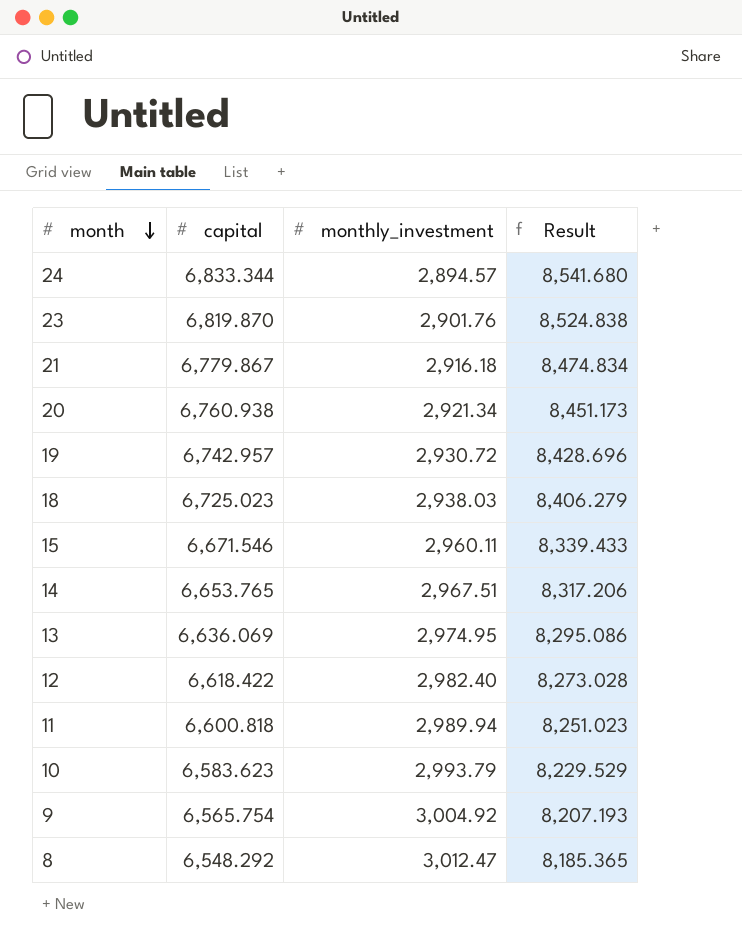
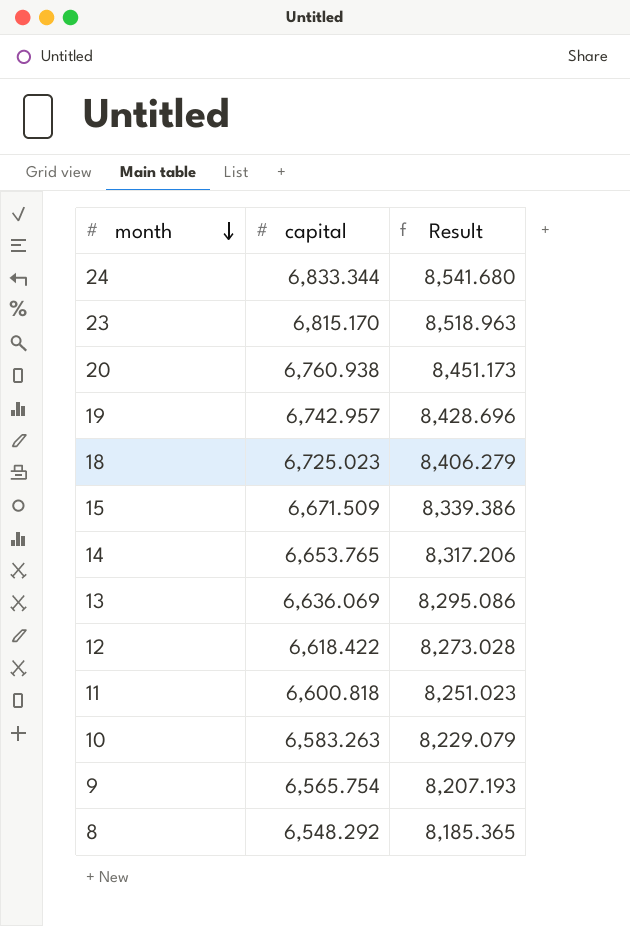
column monthly_investment | position: 3 -> none
row 21: 6,779.867 | 2,916.18 | 8,474.834 -> none
23 | capital: 6,819.870 -> 6,815.170
23 | Result: 8,524.838 -> 8,518.963
15 | capital: 6,671.546 -> 6,671.509
15 | Result: 8,339.433 -> 8,339.386
10 | capital: 6,583.623 -> 6,583.263
10 | Result: 8,229.529 -> 8,229.079

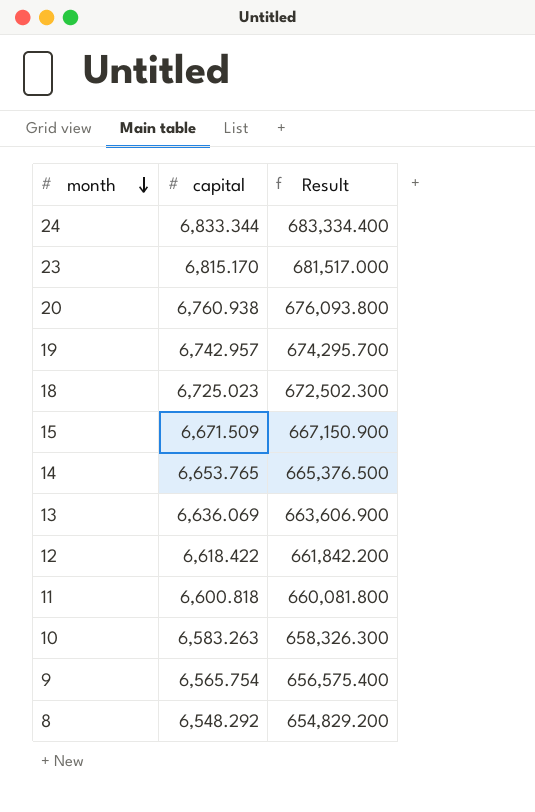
column Result | formula: [capital] * 1.25 -> [capital] * 100

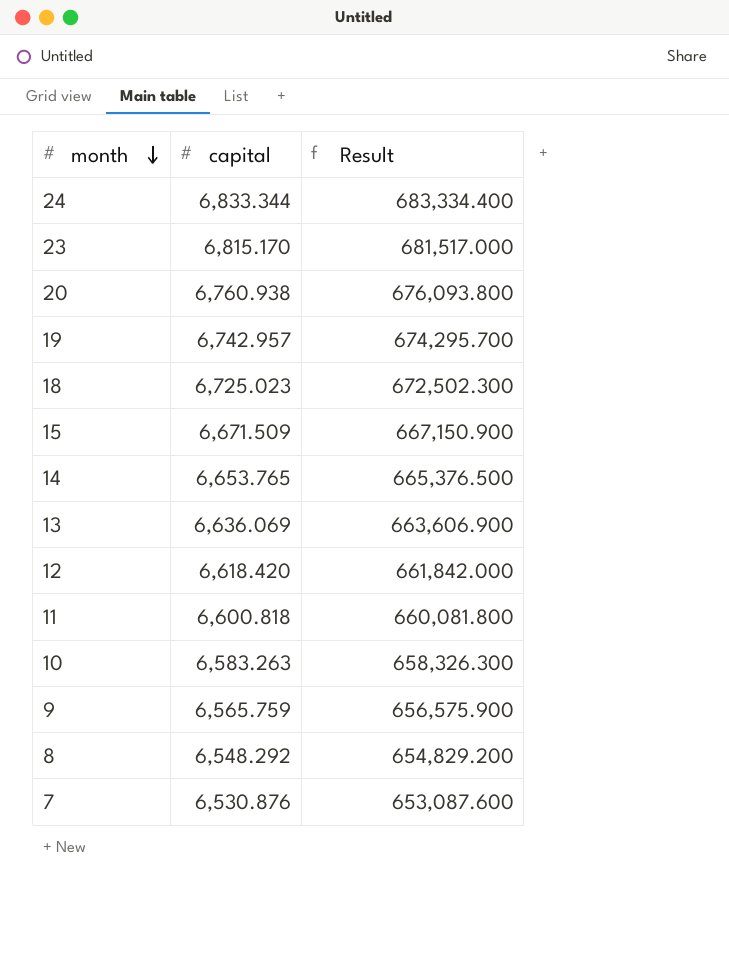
12 | capital: 6,618.422 -> 6,618.420
12 | Result: 661,842.200 -> 661,842.000
9 | capital: 6,565.754 -> 6,565.759
9 | Result: 656,575.400 -> 656,575.900
row 7: none -> 6,530.876 | 653,087.600

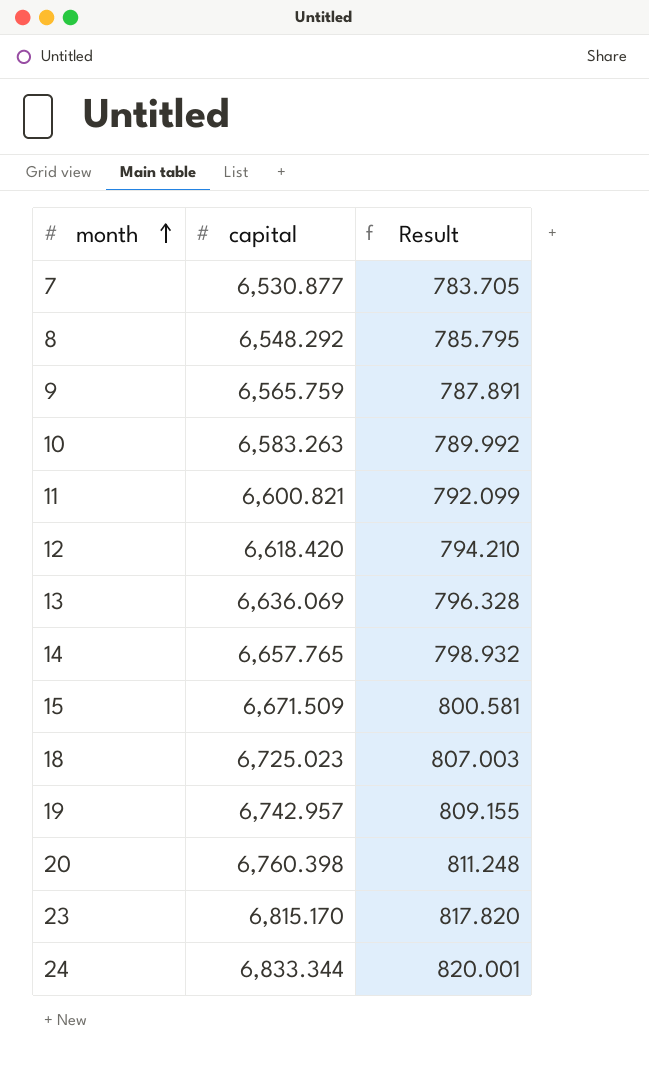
row order: month descending -> month ascending
column Result | formula: [capital] * 100 -> [capital] * 0.12
7 | capital: 6,530.876 -> 6,530.877
11 | capital: 6,600.818 -> 6,600.821
14 | capital: 6,653.765 -> 6,657.765
20 | capital: 6,760.938 -> 6,760.398

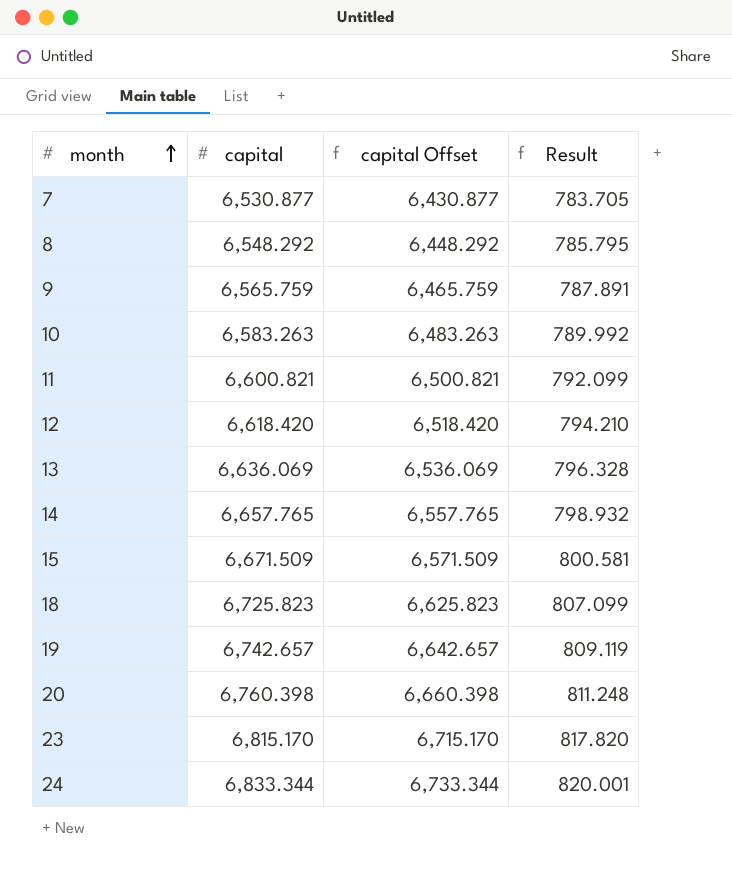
column capital Offset | formula: none -> [capital] - 100
18 | capital: 6,725.023 -> 6,725.823
18 | Result: 807.003 -> 807.099
19 | capital: 6,742.957 -> 6,742.657
19 | Result: 809.155 -> 809.119

